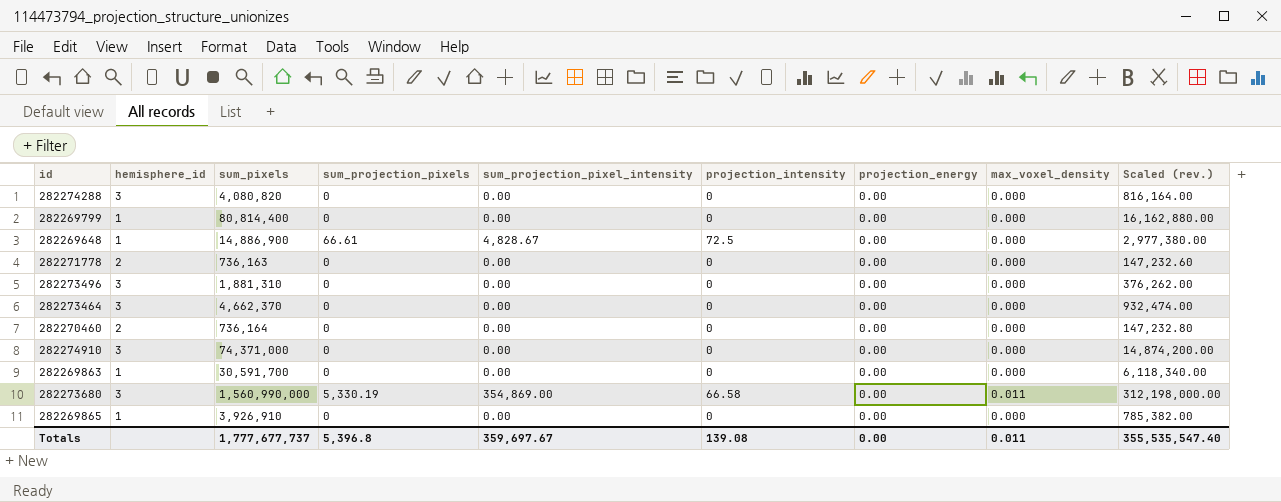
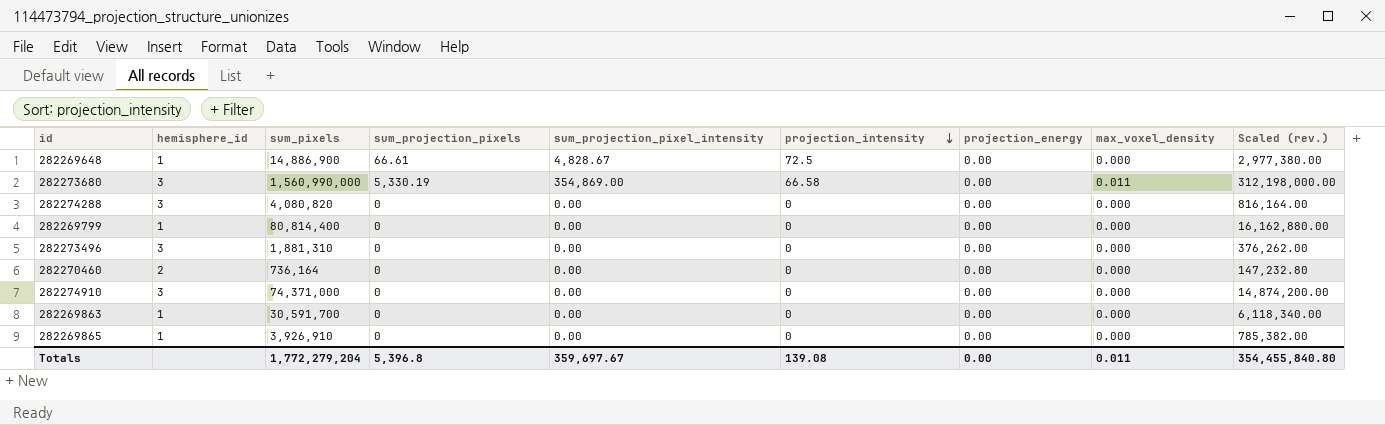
row order: none -> projection_intensity descending
row 282271778: 2 | 736,163 | 0 | 0.00 | 0 | 0.00 | 0.000 | 147,232.60 -> none
row 282273464: 3 | 4,662,370 | 0 | 0.00 | 0 | 0.00 | 0.000 | 932,474.00 -> none
Totals | sum_pixels: 1,777,677,737 -> 1,772,279,204
Totals | Scaled (rev.): 355,535,547.40 -> 354,455,840.80

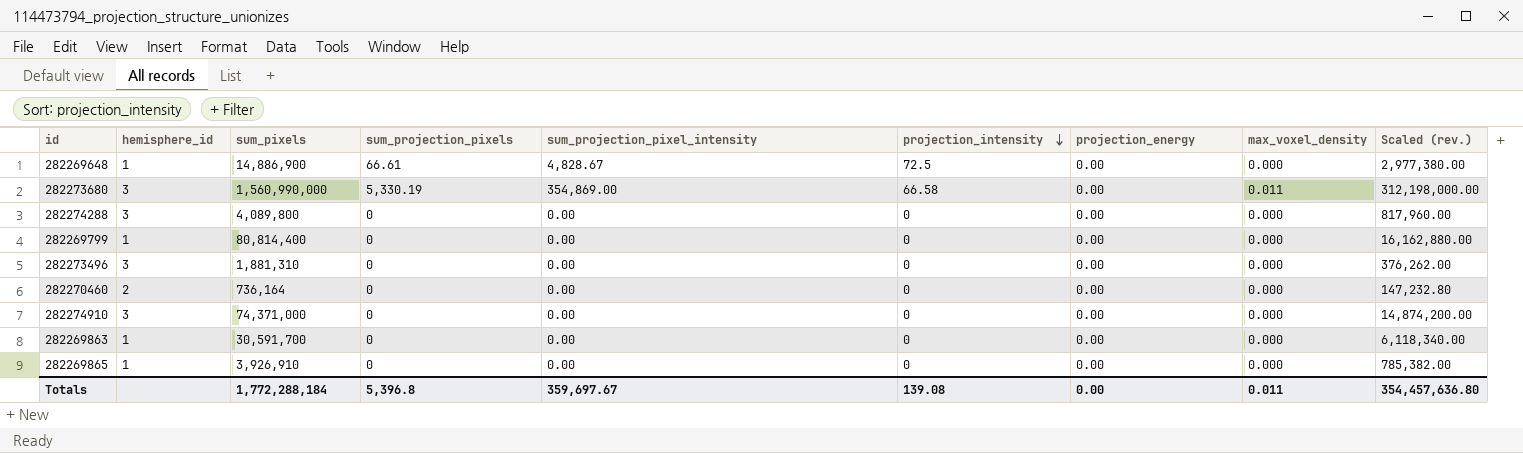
282274288 | sum_pixels: 4,080,820 -> 4,089,800
282274288 | Scaled (rev.): 816,164.00 -> 817,960.00
Totals | sum_pixels: 1,772,279,204 -> 1,772,288,184
Totals | Scaled (rev.): 354,455,840.80 -> 354,457,636.80

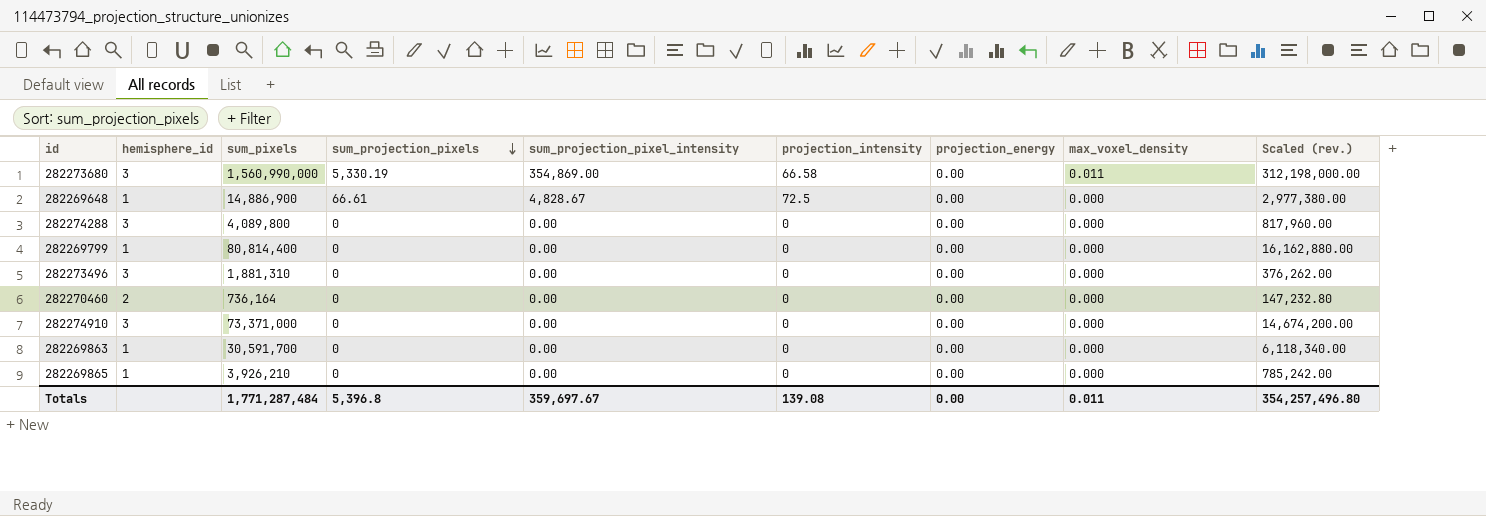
row order: projection_intensity descending -> sum_projection_pixels descending
282274910 | sum_pixels: 74,371,000 -> 73,371,000
282274910 | Scaled (rev.): 14,874,200.00 -> 14,674,200.00
282269865 | sum_pixels: 3,926,910 -> 3,926,210
282269865 | Scaled (rev.): 785,382.00 -> 785,242.00
Totals | sum_pixels: 1,772,288,184 -> 1,771,287,484
Totals | Scaled (rev.): 354,457,636.80 -> 354,257,496.80

